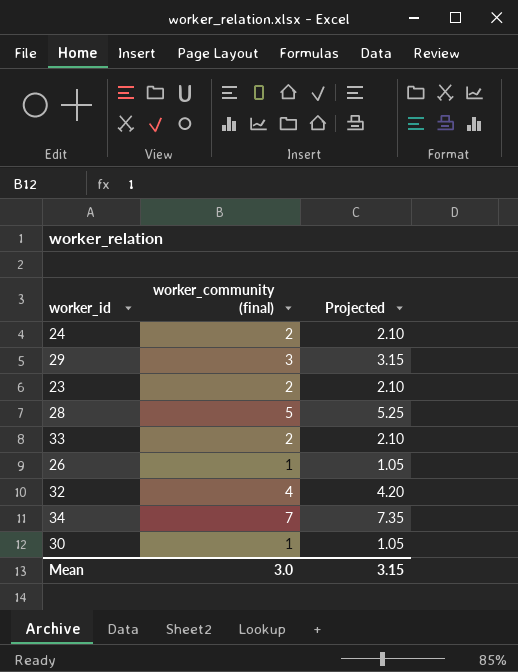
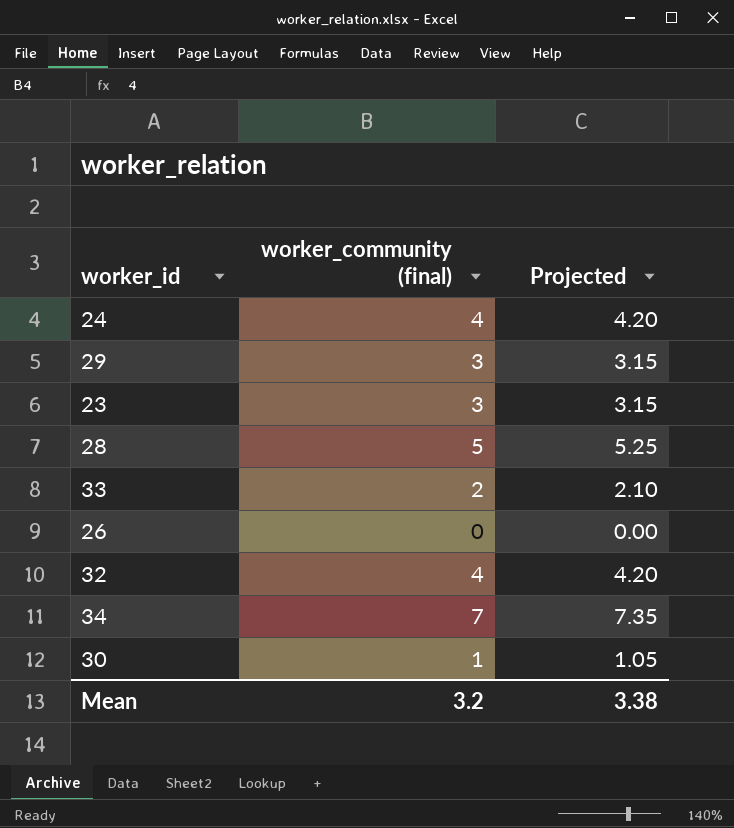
24 | worker_community (final): 2 -> 4
24 | Projected: 2.10 -> 4.20
23 | worker_community (final): 2 -> 3
23 | Projected: 2.10 -> 3.15
26 | worker_community (final): 1 -> 0
26 | Projected: 1.05 -> 0.00
Mean | worker_community (final): 3.0 -> 3.2
Mean | Projected: 3.15 -> 3.38

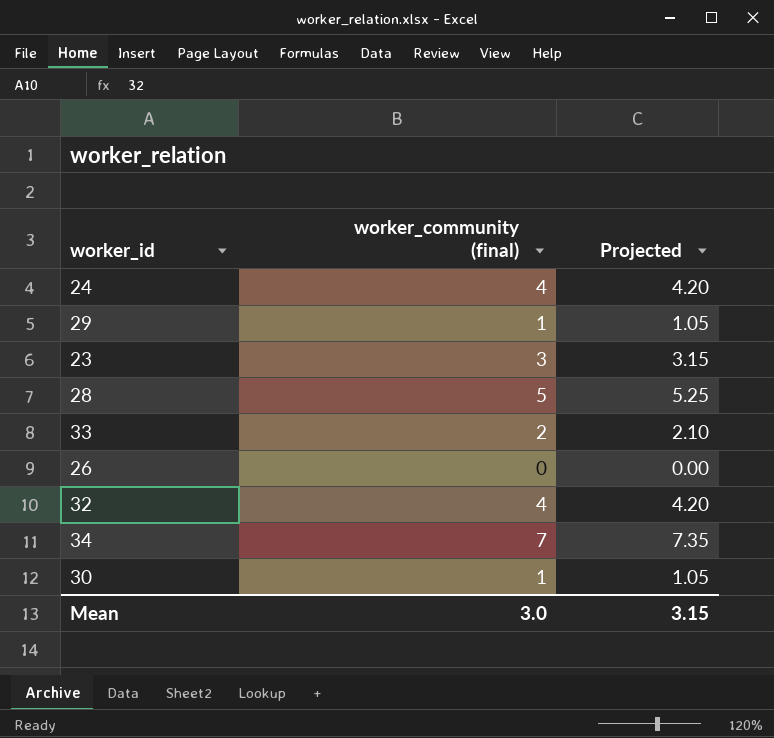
29 | worker_community (final): 3 -> 1
29 | Projected: 3.15 -> 1.05
Mean | worker_community (final): 3.2 -> 3.0
Mean | Projected: 3.38 -> 3.15

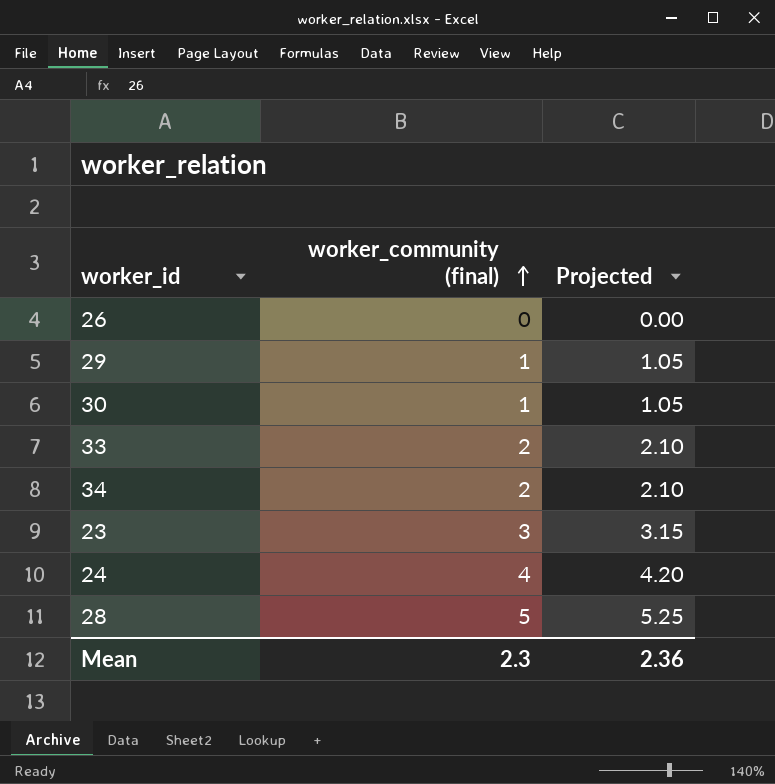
row order: none -> worker_community (final) ascending
row 32: 4 | 4.20 -> none
34 | worker_community (final): 7 -> 2
34 | Projected: 7.35 -> 2.10
Mean | worker_community (final): 3.0 -> 2.3
Mean | Projected: 3.15 -> 2.36

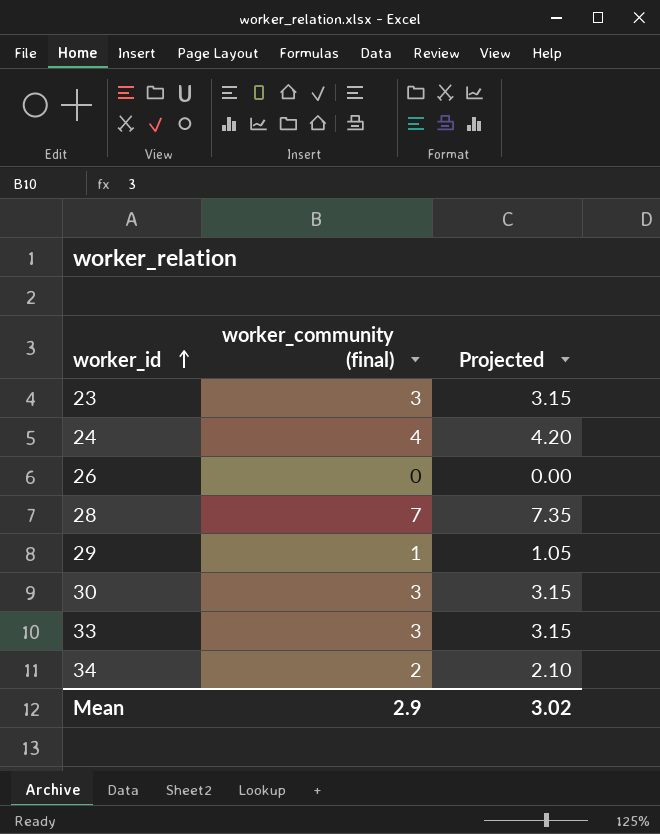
row order: worker_community (final) ascending -> worker_id ascending
28 | worker_community (final): 5 -> 7
28 | Projected: 5.25 -> 7.35
30 | worker_community (final): 1 -> 3
30 | Projected: 1.05 -> 3.15
33 | worker_community (final): 2 -> 3
33 | Projected: 2.10 -> 3.15
Mean | worker_community (final): 2.3 -> 2.9
Mean | Projected: 2.36 -> 3.02

